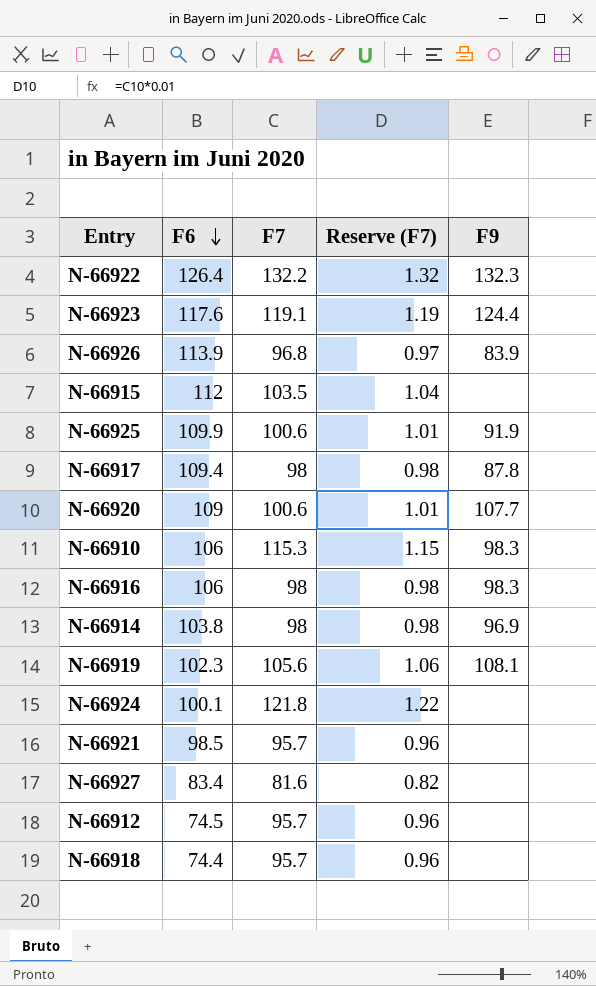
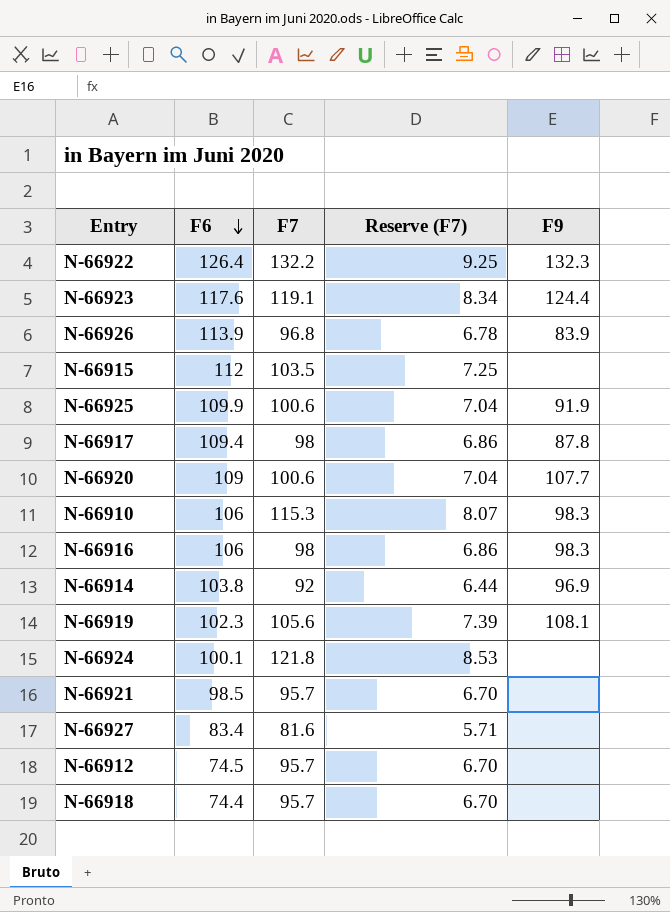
column Reserve (F7) | formula: [F7] * 0.01 -> [F7] * 0.07
N-66914 | F7: 98 -> 92

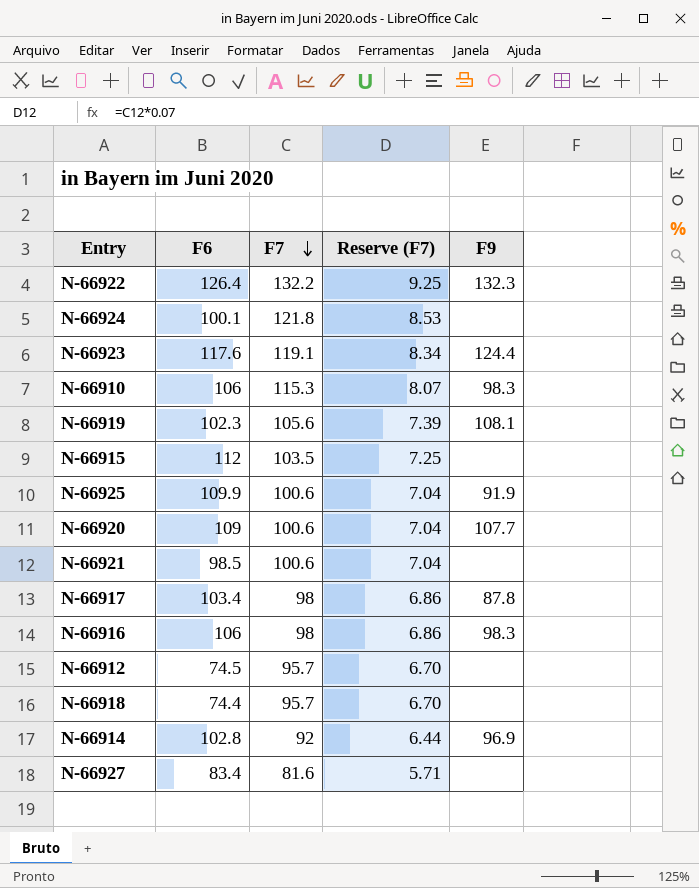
row order: F6 descending -> F7 descending
row N-66926: 113.9 | 96.8 | 6.78 | 83.9 -> none
N-66921 | F7: 95.7 -> 100.6
N-66921 | Reserve (F7): 6.70 -> 7.04
N-66917 | F6: 109.4 -> 103.4
N-66914 | F6: 103.8 -> 102.8

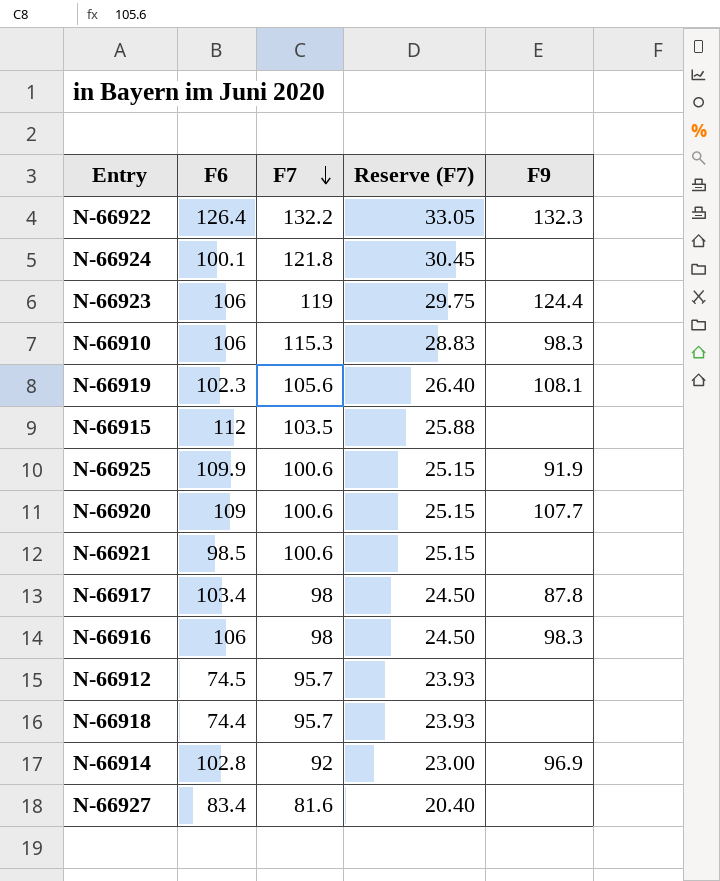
column Reserve (F7) | formula: [F7] * 0.07 -> [F7] * 0.25
N-66923 | F6: 117.6 -> 106
N-66923 | F7: 119.1 -> 119

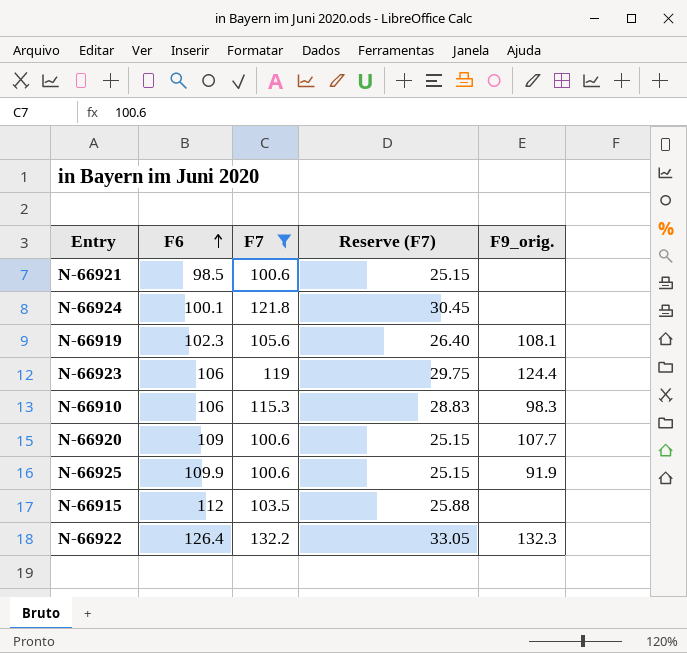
filter: none -> F7 >= 100.6
row order: F7 descending -> F6 ascending
column name: F9 -> F9_orig.

